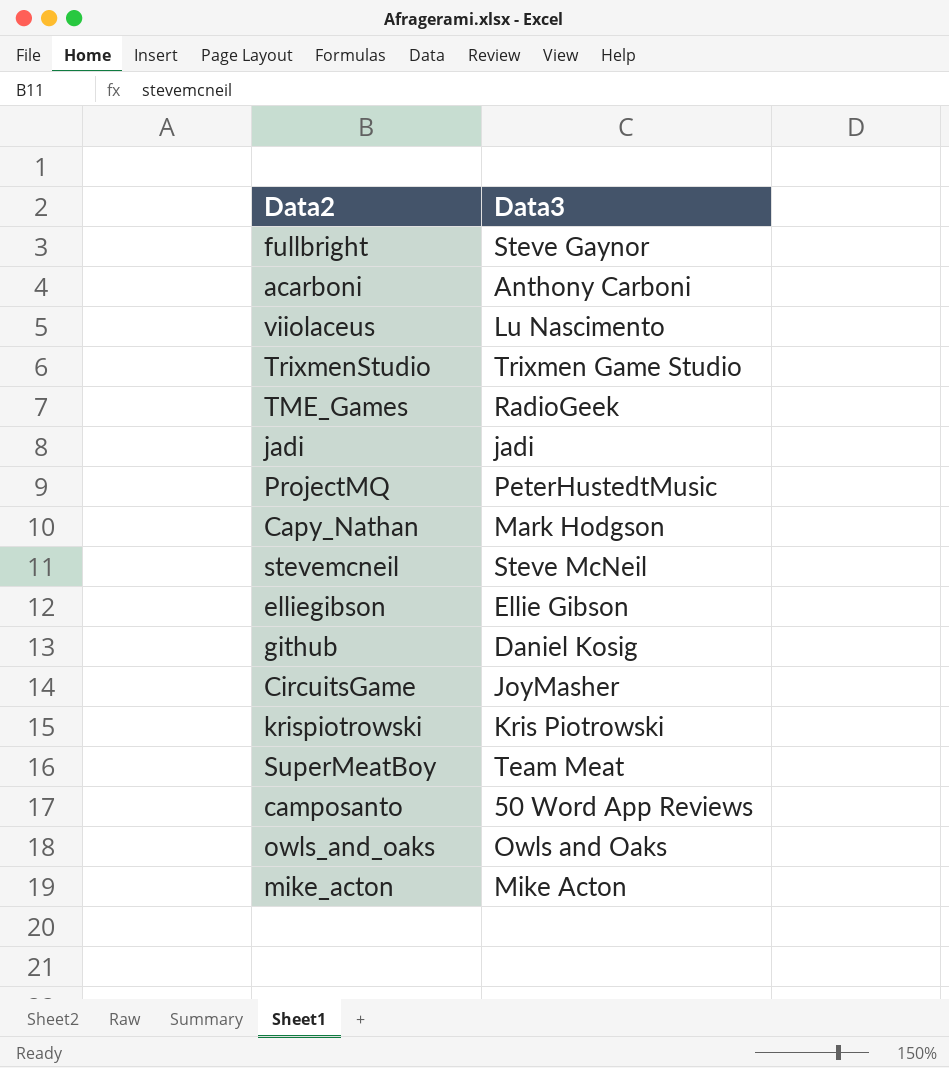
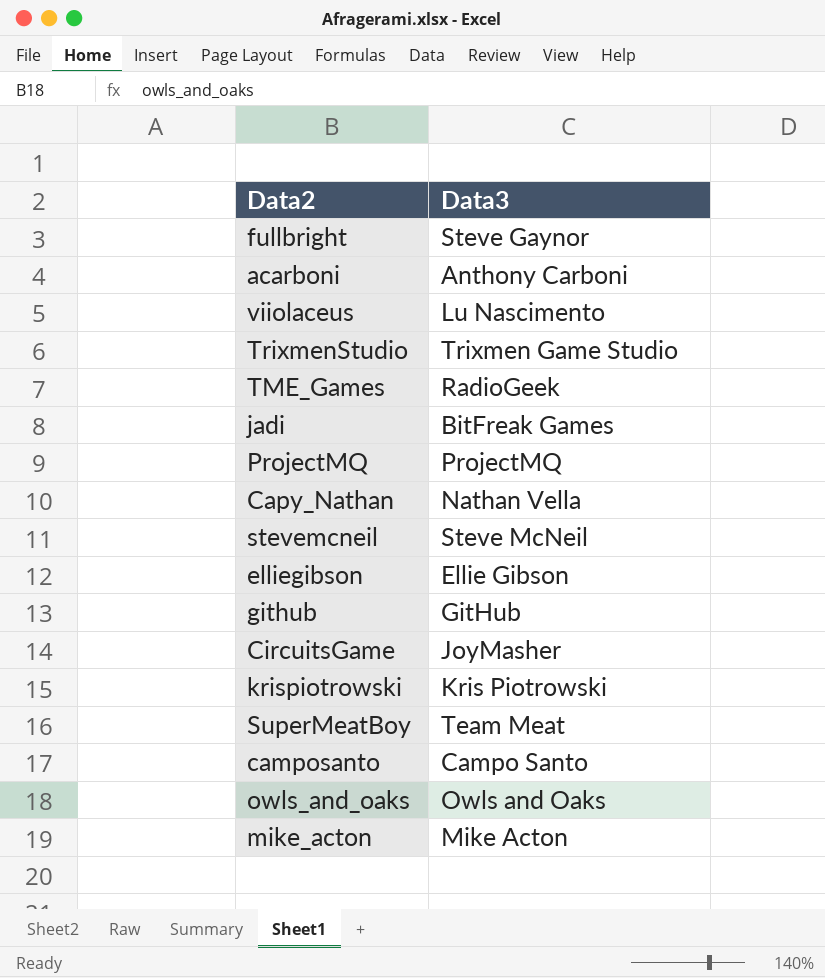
jadi | Data3: jadi -> BitFreak Games
ProjectMQ | Data3: PeterHustedtMusic -> ProjectMQ
Capy_Nathan | Data3: Mark Hodgson -> Nathan Vella
github | Data3: Daniel Kosig -> GitHub
camposanto | Data3: 50 Word App Reviews -> Campo Santo

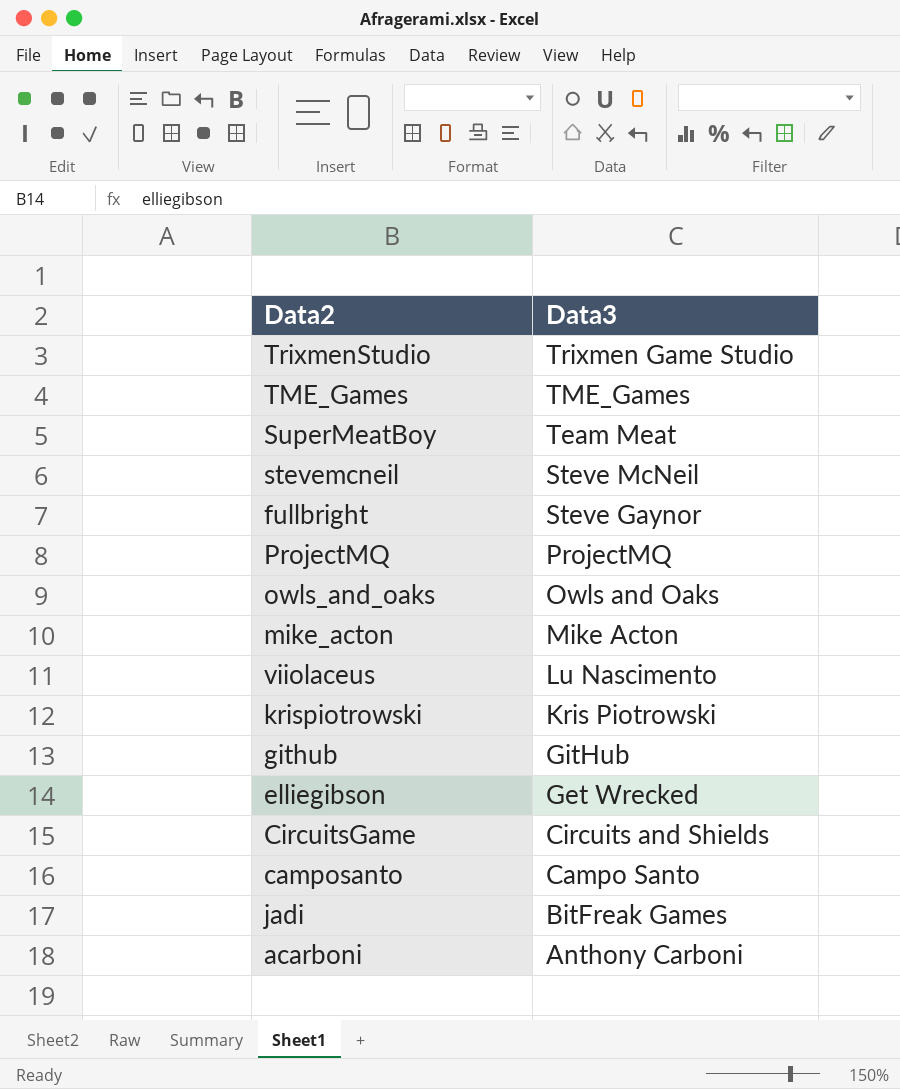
row order: none -> Data3 descending
row Capy_Nathan: Nathan Vella -> none
TME_Games | Data3: RadioGeek -> TME_Games
elliegibson | Data3: Ellie Gibson -> Get Wrecked
CircuitsGame | Data3: JoyMasher -> Circuits and Shields

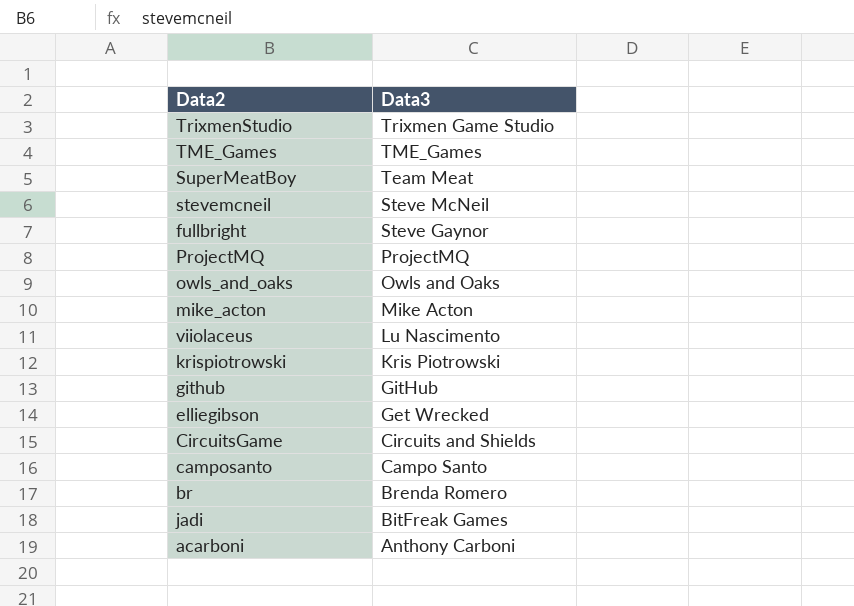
row br: none -> Brenda Romero

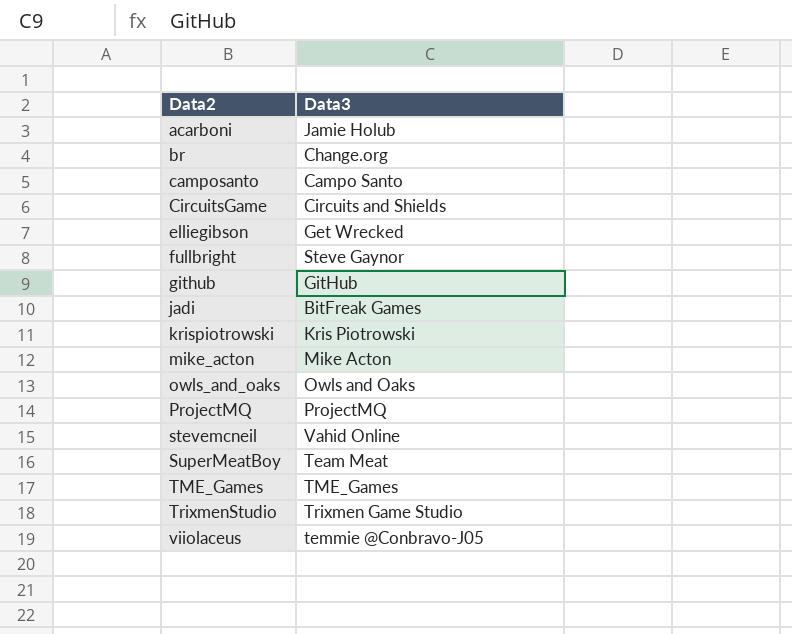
row order: Data3 descending -> Data2 ascending
acarboni | Data3: Anthony Carboni -> Jamie Holub
br | Data3: Brenda Romero -> Change.org
stevemcneil | Data3: Steve McNeil -> Vahid Online
viiolaceus | Data3: Lu Nascimento -> temmie @Conbravo-J05

